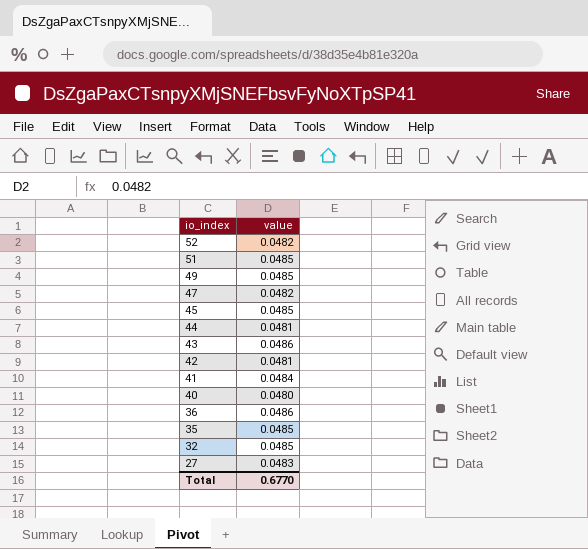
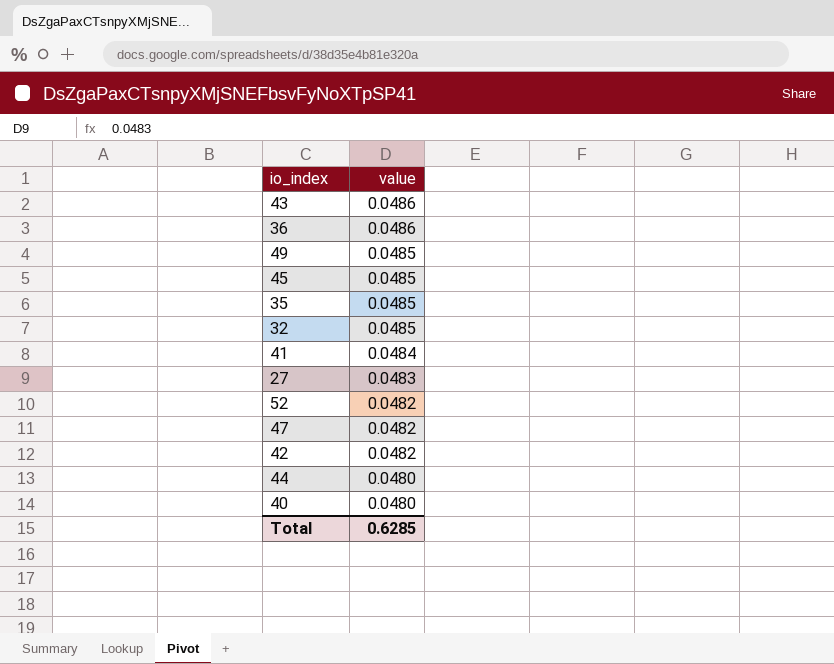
row order: io_index descending -> value descending
row 51: 0.0485 -> none
42 | value: 0.0481 -> 0.0482
44 | value: 0.0481 -> 0.0480
Total | value: 0.6770 -> 0.6285

